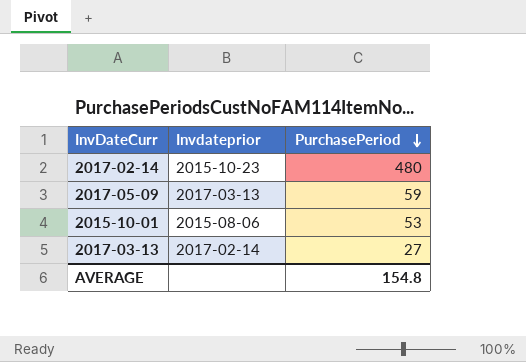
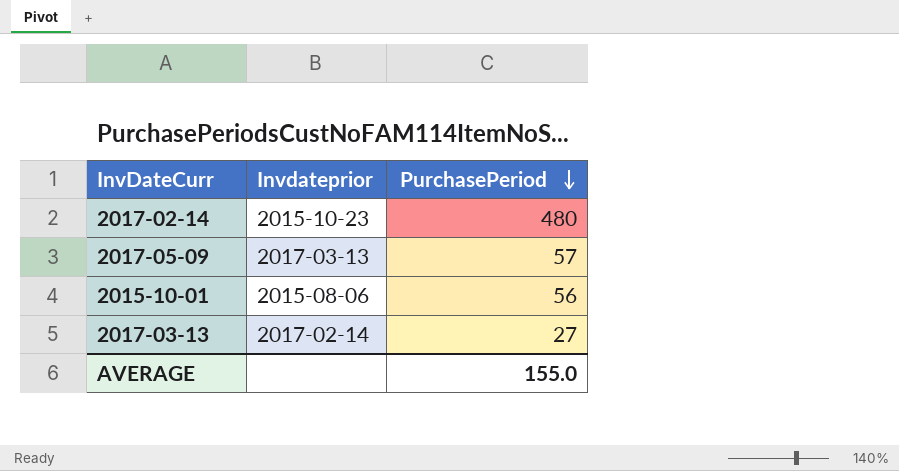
2017-05-09 | PurchasePeriod: 59 -> 57
2015-10-01 | PurchasePeriod: 53 -> 56
AVERAGE | PurchasePeriod: 154.8 -> 155.0

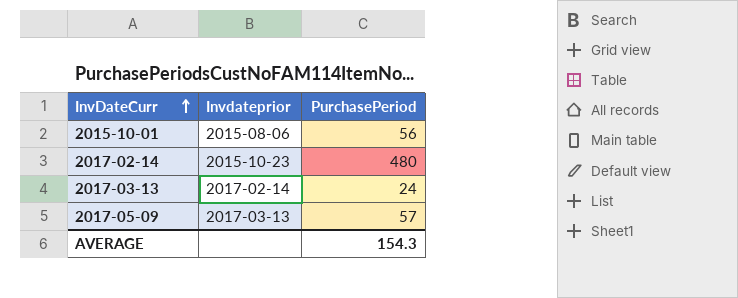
row order: PurchasePeriod descending -> InvDateCurr ascending
2017-03-13 | PurchasePeriod: 27 -> 24
AVERAGE | PurchasePeriod: 155.0 -> 154.3

